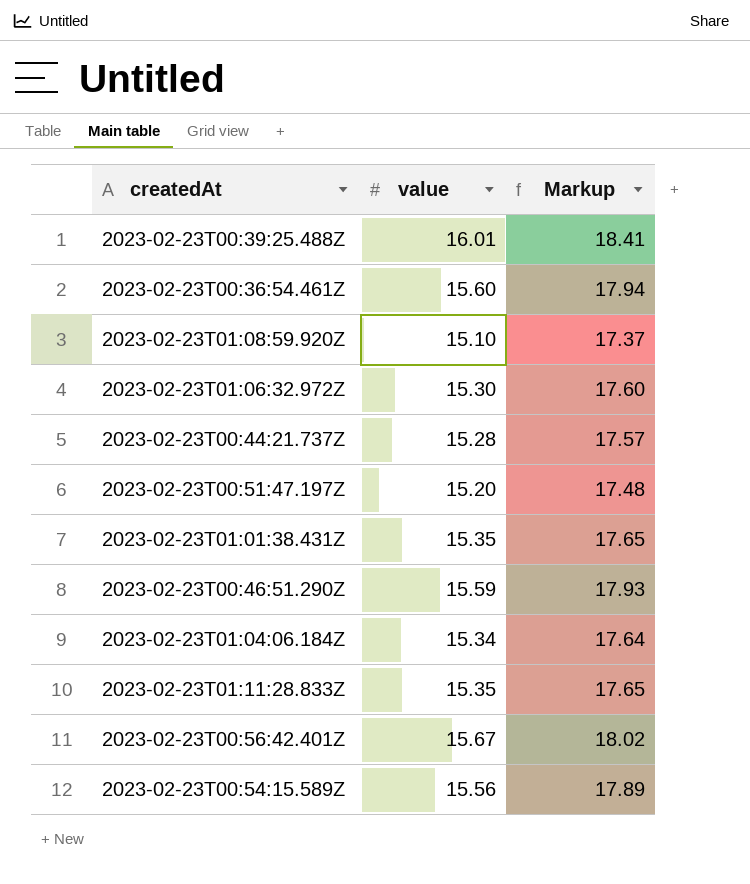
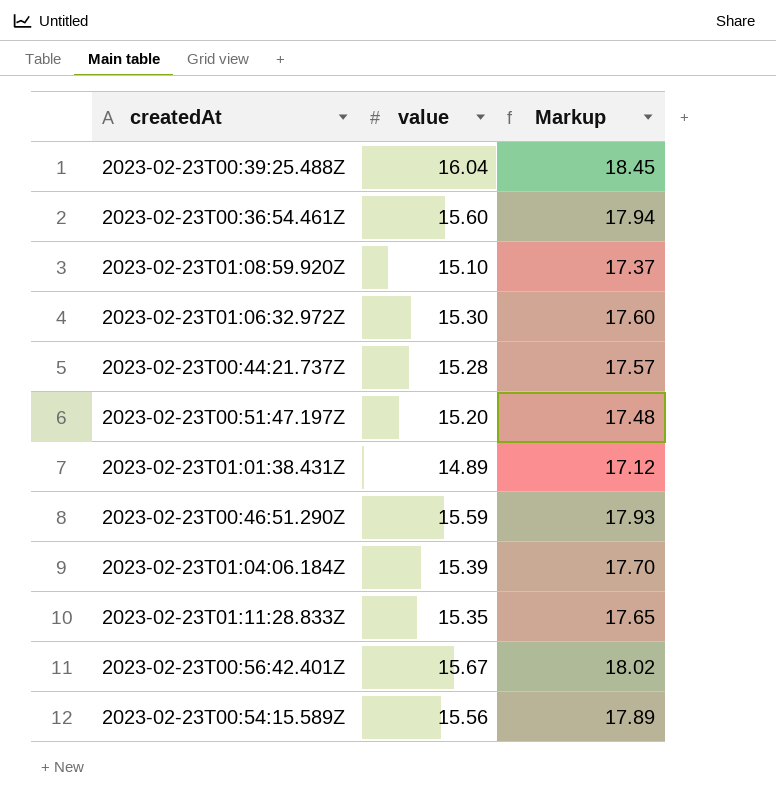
2023-02-23T00:39:25.488Z | value: 16.01 -> 16.04
2023-02-23T00:39:25.488Z | Markup: 18.41 -> 18.45
2023-02-23T01:01:38.431Z | value: 15.35 -> 14.89
2023-02-23T01:01:38.431Z | Markup: 17.65 -> 17.12
2023-02-23T01:04:06.184Z | value: 15.34 -> 15.39
2023-02-23T01:04:06.184Z | Markup: 17.64 -> 17.70

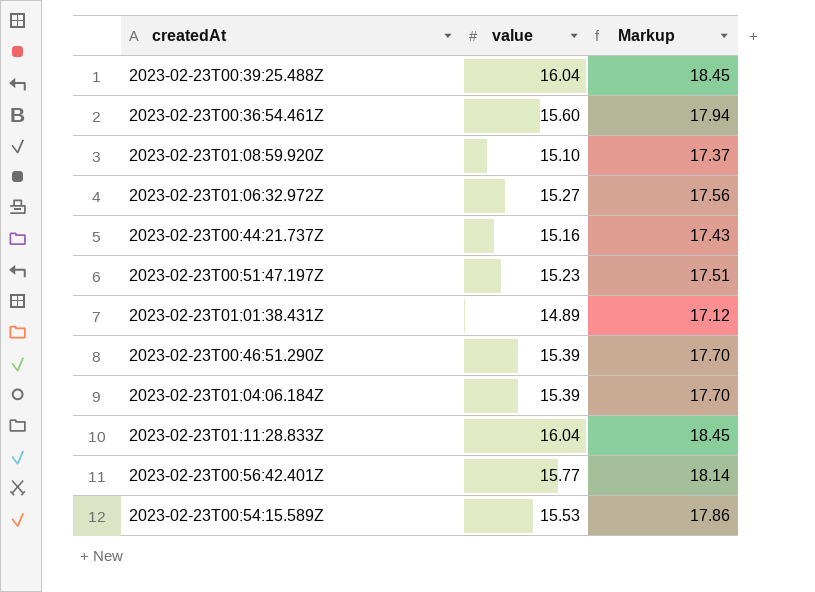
2023-02-23T01:06:32.972Z | value: 15.30 -> 15.27
2023-02-23T01:06:32.972Z | Markup: 17.60 -> 17.56
2023-02-23T00:44:21.737Z | value: 15.28 -> 15.16
2023-02-23T00:44:21.737Z | Markup: 17.57 -> 17.43
2023-02-23T00:51:47.197Z | value: 15.20 -> 15.23
2023-02-23T00:51:47.197Z | Markup: 17.48 -> 17.51
2023-02-23T00:46:51.290Z | value: 15.59 -> 15.39
2023-02-23T00:46:51.290Z | Markup: 17.93 -> 17.70
2023-02-23T01:11:28.833Z | value: 15.35 -> 16.04
2023-02-23T01:11:28.833Z | Markup: 17.65 -> 18.45
2023-02-23T00:56:42.401Z | value: 15.67 -> 15.77
2023-02-23T00:56:42.401Z | Markup: 18.02 -> 18.14
2023-02-23T00:54:15.589Z | value: 15.56 -> 15.53
2023-02-23T00:54:15.589Z | Markup: 17.89 -> 17.86

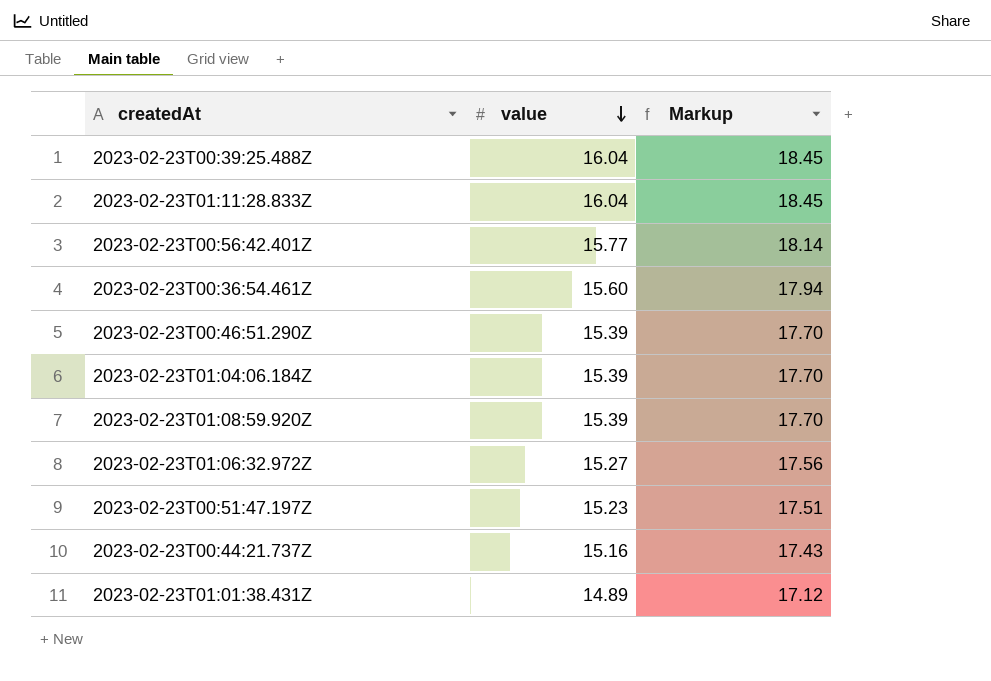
row order: none -> value descending
row 2023-02-23T00:54:15.589Z: 15.53 | 17.86 -> none
2023-02-23T01:08:59.920Z | value: 15.10 -> 15.39
2023-02-23T01:08:59.920Z | Markup: 17.37 -> 17.70

